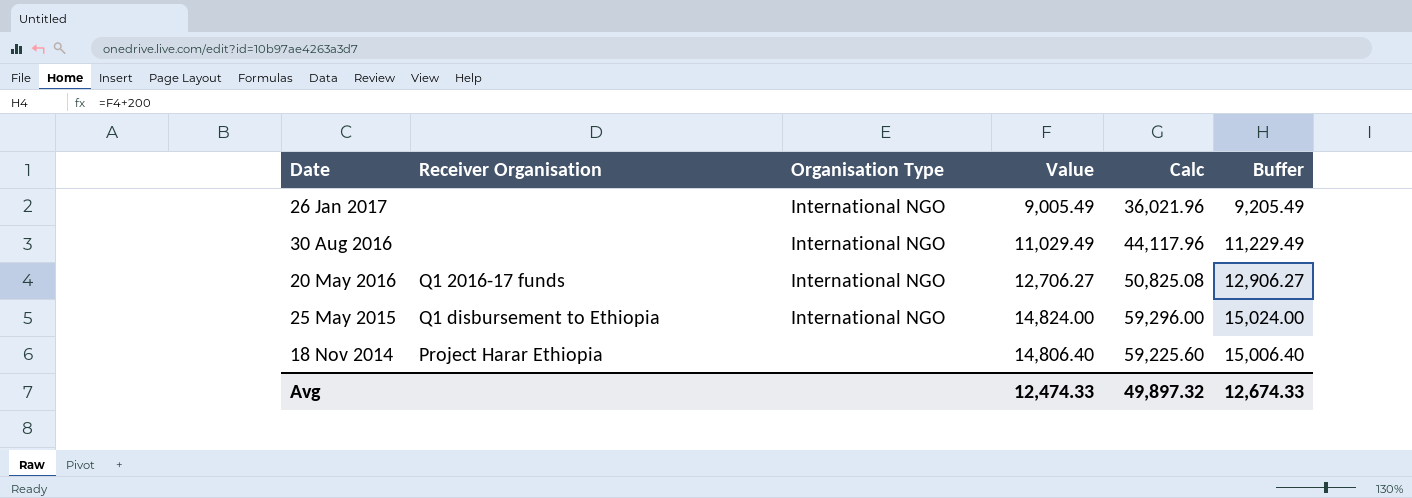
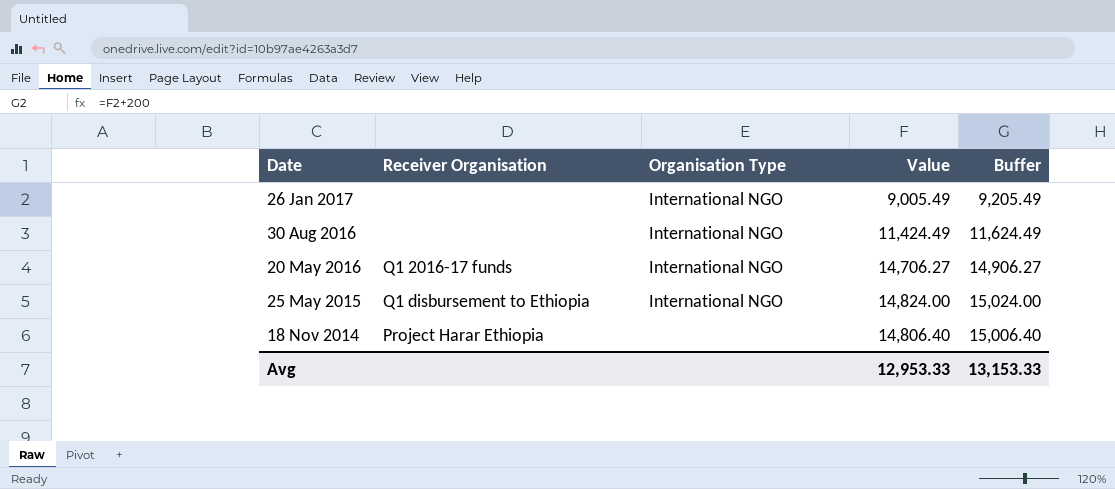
column Calc | formula: [Value] * 4 -> none
30 Aug 2016 | Value: 11,029.49 -> 11,424.49
30 Aug 2016 | Buffer: 11,229.49 -> 11,624.49
20 May 2016 | Value: 12,706.27 -> 14,706.27
20 May 2016 | Buffer: 12,906.27 -> 14,906.27
Avg | Value: 12,474.33 -> 12,953.33
Avg | Buffer: 12,674.33 -> 13,153.33

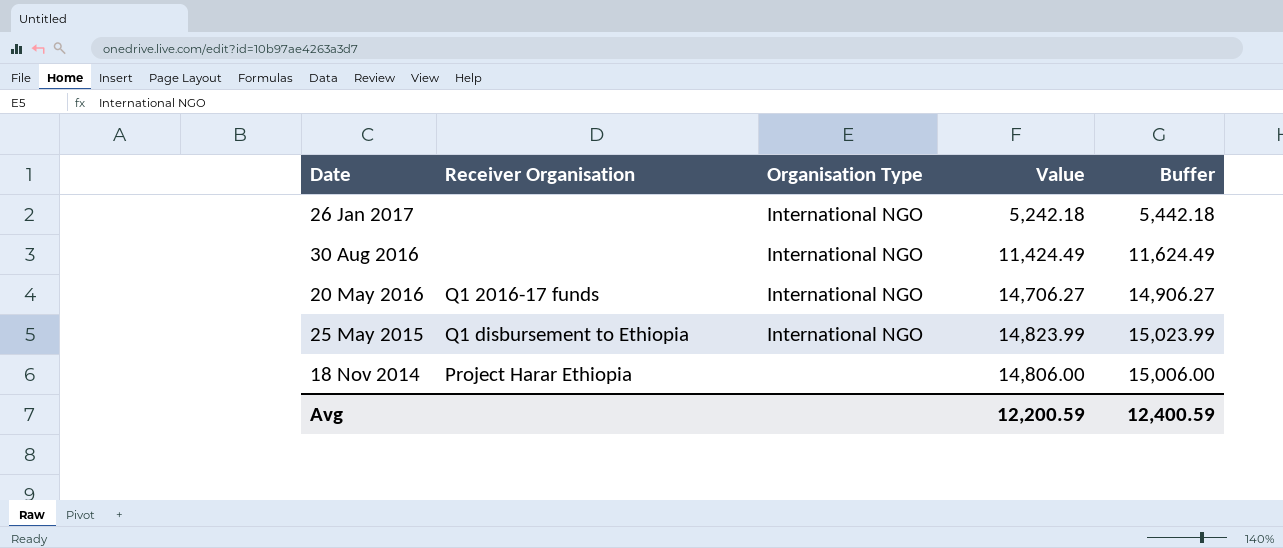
26 Jan 2017 | Value: 9,005.49 -> 5,242.18
26 Jan 2017 | Buffer: 9,205.49 -> 5,442.18
25 May 2015 | Value: 14,824.00 -> 14,823.99
25 May 2015 | Buffer: 15,024.00 -> 15,023.99
18 Nov 2014 | Value: 14,806.40 -> 14,806.00
18 Nov 2014 | Buffer: 15,006.40 -> 15,006.00
Avg | Value: 12,953.33 -> 12,200.59
Avg | Buffer: 13,153.33 -> 12,400.59

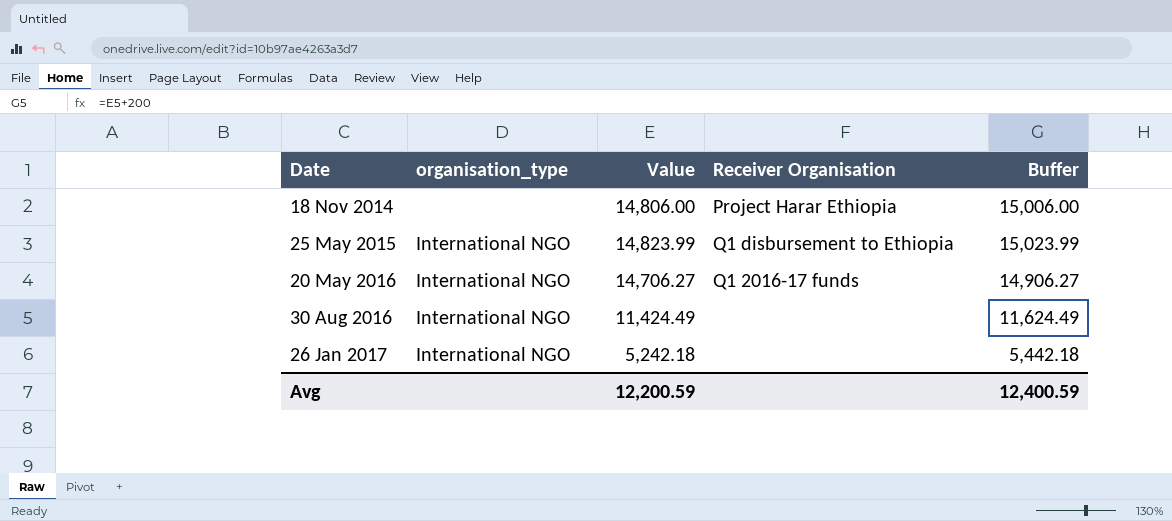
row order: Date descending -> Date ascending
column name: Organisation Type -> organisation_type
column Receiver Organisation | position: 2 -> 4

